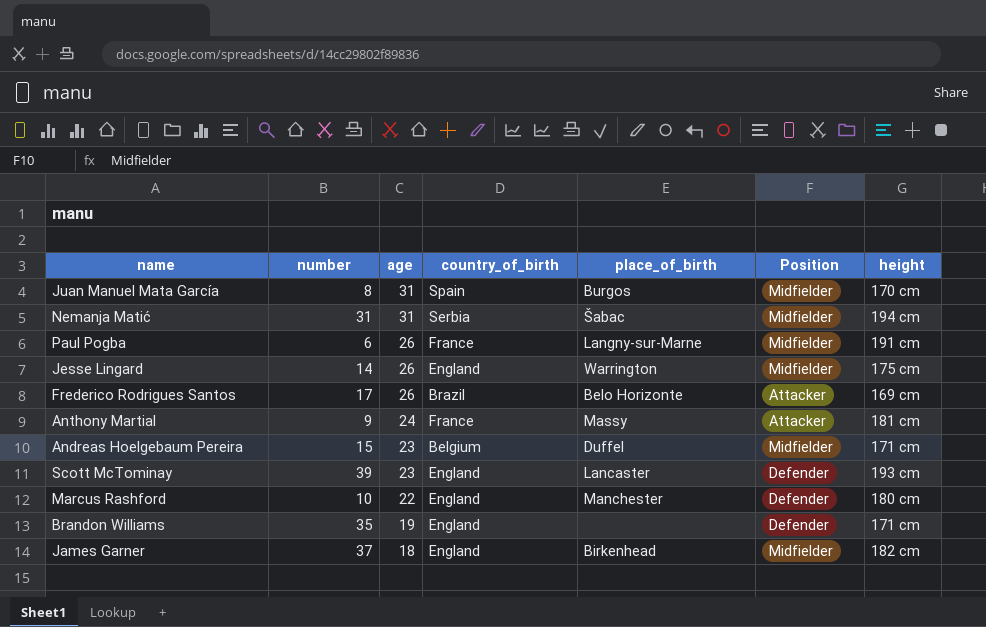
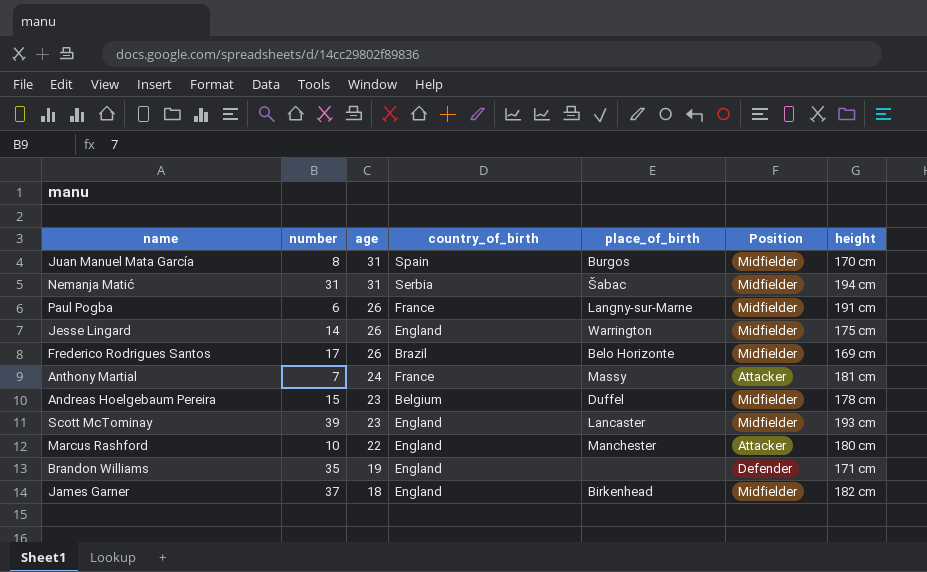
Frederico Rodrigues Santos | Position: Attacker -> Midfielder
Anthony Martial | number: 9 -> 7
Andreas Hoelgebaum Pereira | height: 171 cm -> 178 cm
Scott McTominay | Position: Defender -> Midfielder
Marcus Rashford | Position: Defender -> Attacker

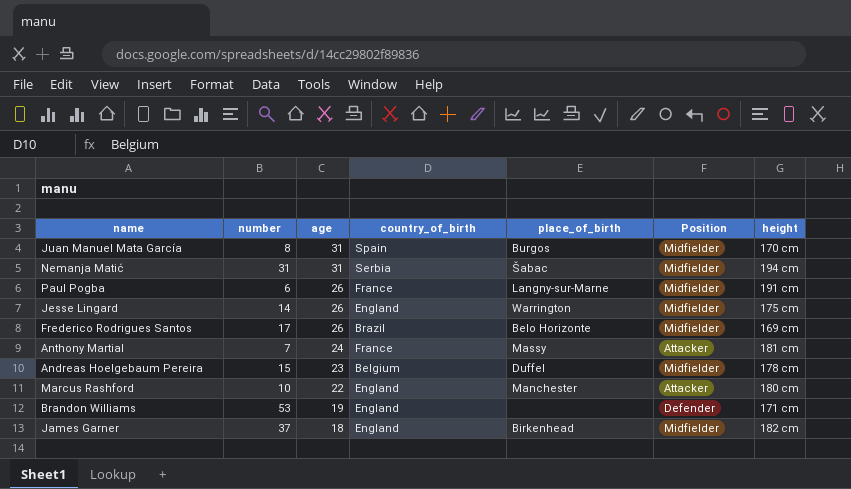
row Scott McTominay: 39 | 23 | England | Lancaster | Midfielder | 193 cm -> none
Brandon Williams | number: 35 -> 53

